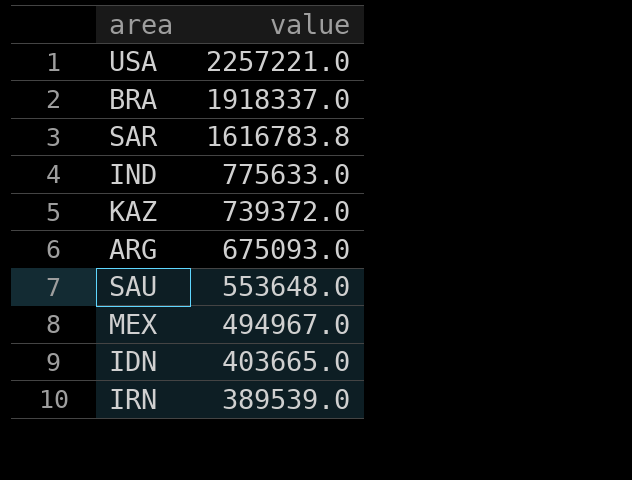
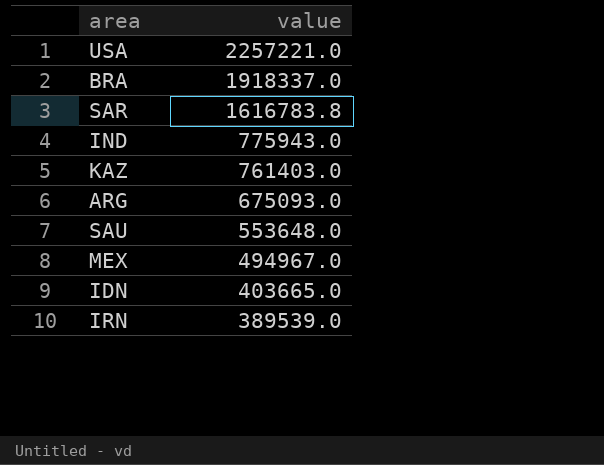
IND | value: 775633.0 -> 775943.0
KAZ | value: 739372.0 -> 761403.0

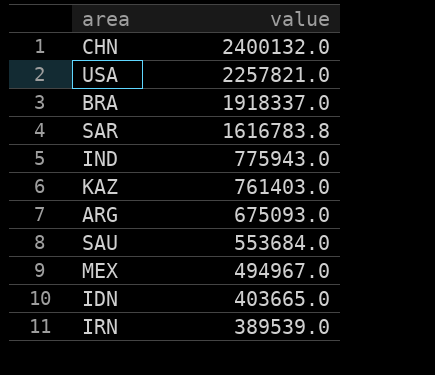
row CHN: none -> 2400132.0
USA | value: 2257221.0 -> 2257821.0
SAU | value: 553648.0 -> 553684.0

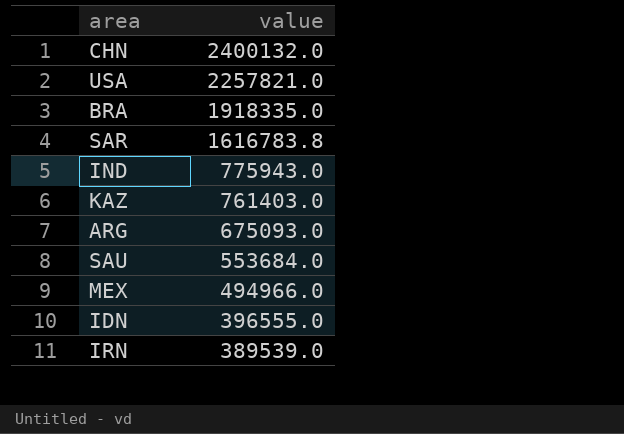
BRA | value: 1918337.0 -> 1918335.0
MEX | value: 494967.0 -> 494966.0
IDN | value: 403665.0 -> 396555.0

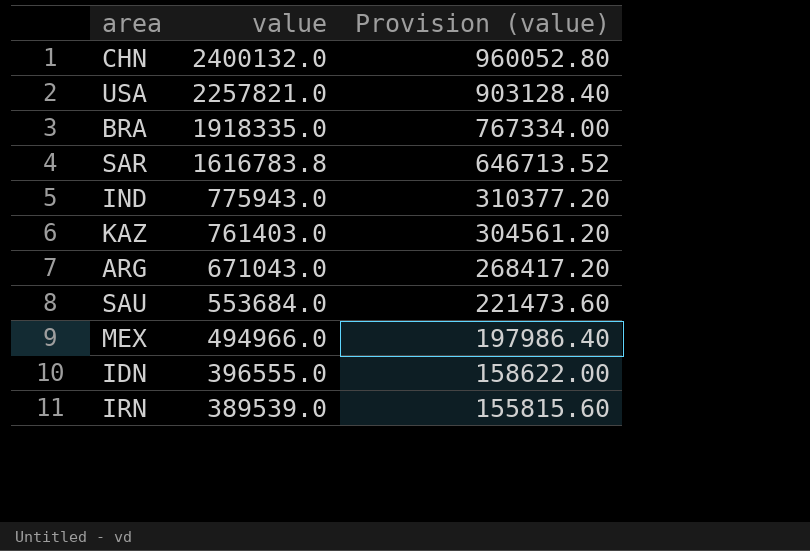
column Provision (value) | formula: none -> [value] * 0.4
ARG | value: 675093.0 -> 671043.0

